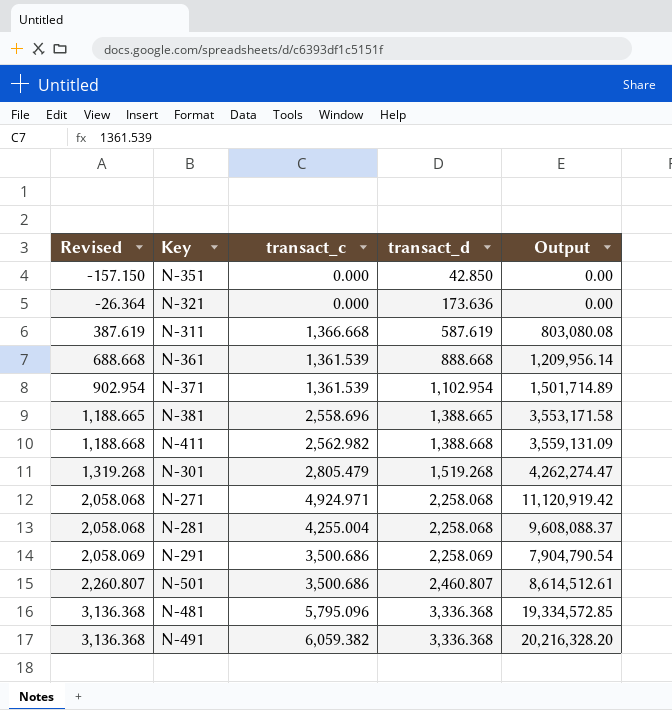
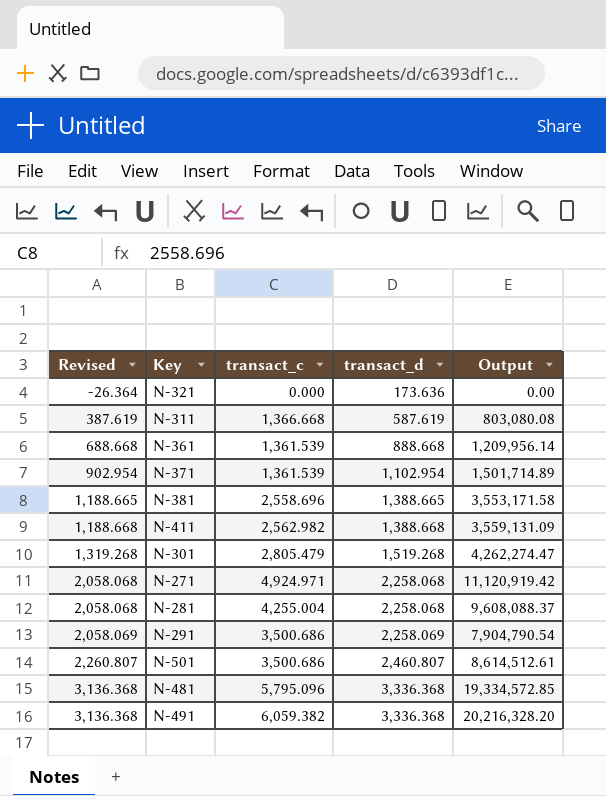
row N-351: -157.150 | 0.000 | 42.850 | 0.00 -> none

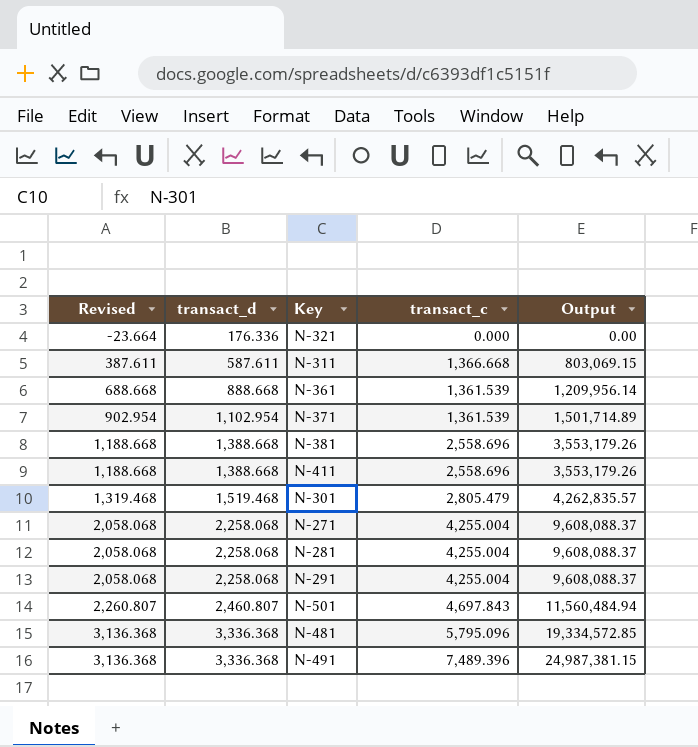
column transact_d | position: 4 -> 2
N-321 | Revised: -26.364 -> -23.664
N-321 | transact_d: 173.636 -> 176.336
N-311 | Revised: 387.619 -> 387.611
N-311 | transact_d: 587.619 -> 587.611
N-311 | Output: 803,080.08 -> 803,069.15
N-381 | Revised: 1,188.665 -> 1,188.668
N-381 | transact_d: 1,388.665 -> 1,388.668
N-381 | Output: 3,553,171.58 -> 3,553,179.26
N-411 | transact_c: 2,562.982 -> 2,558.696
N-411 | Output: 3,559,131.09 -> 3,553,179.26
N-301 | Revised: 1,319.268 -> 1,319.468
N-301 | transact_d: 1,519.268 -> 1,519.468
N-301 | Output: 4,262,274.47 -> 4,262,835.57
N-271 | transact_c: 4,924.971 -> 4,255.004
N-271 | Output: 11,120,919.42 -> 9,608,088.37
N-291 | Revised: 2,058.069 -> 2,058.068
N-291 | transact_d: 2,258.069 -> 2,258.068
N-291 | transact_c: 3,500.686 -> 4,255.004
N-291 | Output: 7,904,790.54 -> 9,608,088.37
N-501 | transact_c: 3,500.686 -> 4,697.843
N-501 | Output: 8,614,512.61 -> 11,560,484.94
N-491 | transact_c: 6,059.382 -> 7,489.396
N-491 | Output: 20,216,328.20 -> 24,987,381.15

